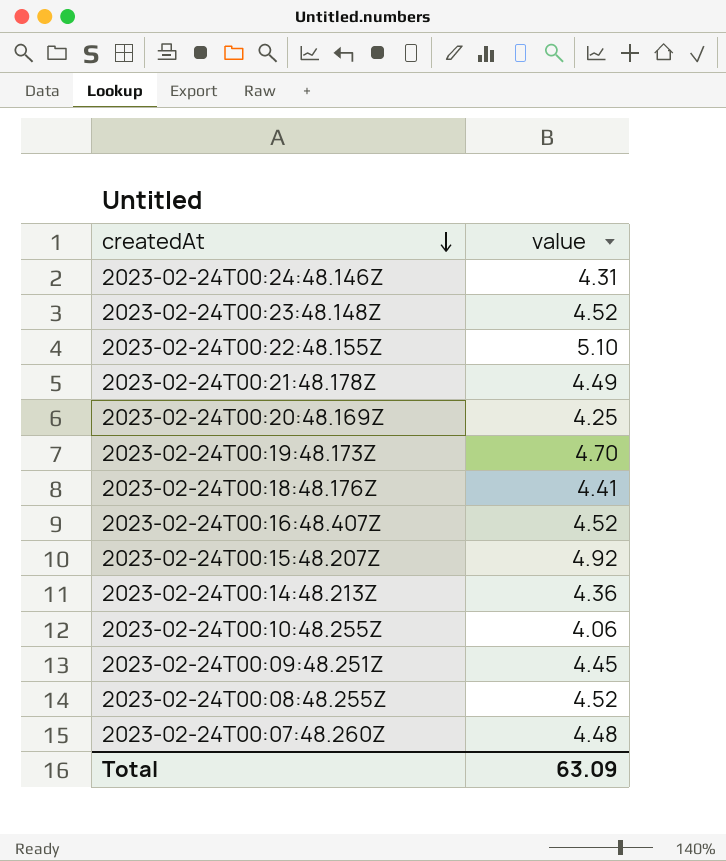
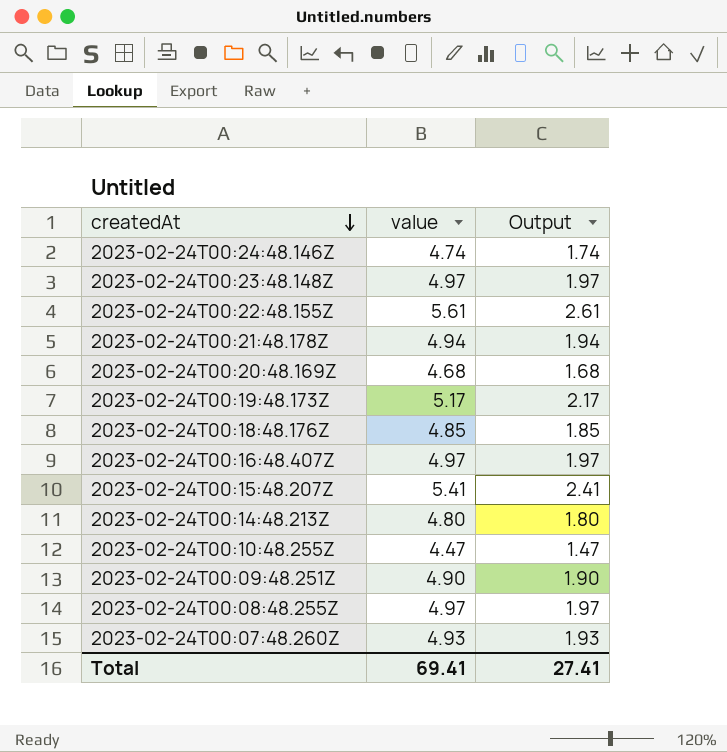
column Output | formula: none -> [value] - 3
2023-02-24T00:24:48.146Z | value: 4.31 -> 4.74
2023-02-24T00:23:48.148Z | value: 4.52 -> 4.97
2023-02-24T00:22:48.155Z | value: 5.10 -> 5.61
2023-02-24T00:21:48.178Z | value: 4.49 -> 4.94
2023-02-24T00:20:48.169Z | value: 4.25 -> 4.68
2023-02-24T00:19:48.173Z | value: 4.70 -> 5.17
2023-02-24T00:18:48.176Z | value: 4.41 -> 4.85
2023-02-24T00:16:48.407Z | value: 4.52 -> 4.97
2023-02-24T00:15:48.207Z | value: 4.92 -> 5.41
2023-02-24T00:14:48.213Z | value: 4.36 -> 4.80
2023-02-24T00:10:48.255Z | value: 4.06 -> 4.47
2023-02-24T00:09:48.251Z | value: 4.45 -> 4.90
2023-02-24T00:08:48.255Z | value: 4.52 -> 4.97
2023-02-24T00:07:48.260Z | value: 4.48 -> 4.93
Total | value: 63.09 -> 69.41

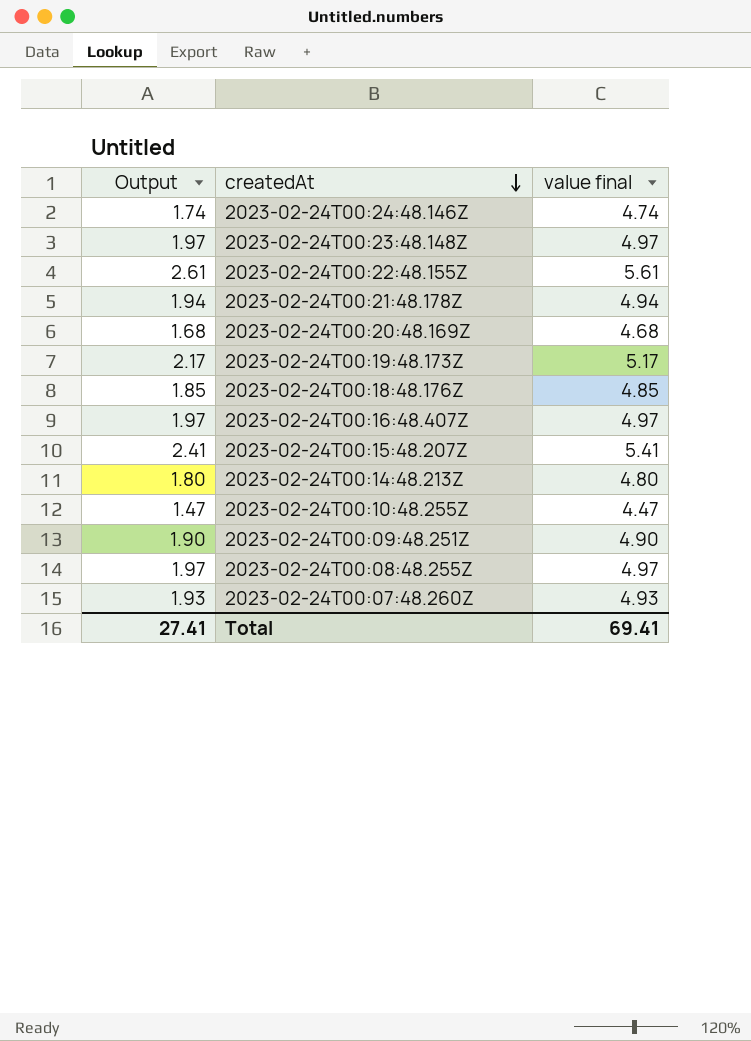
column Output | position: 3 -> 1
column name: value -> value final

